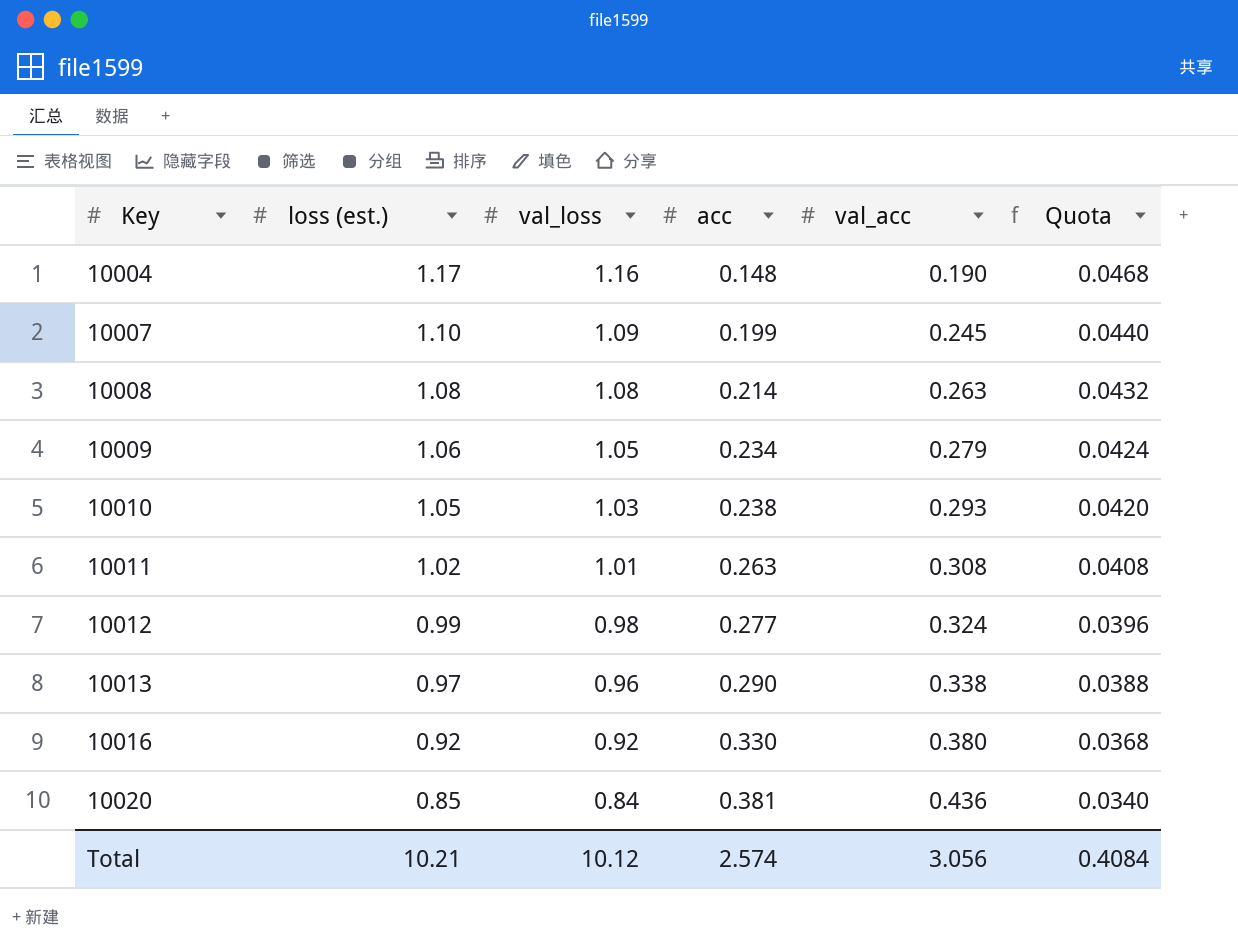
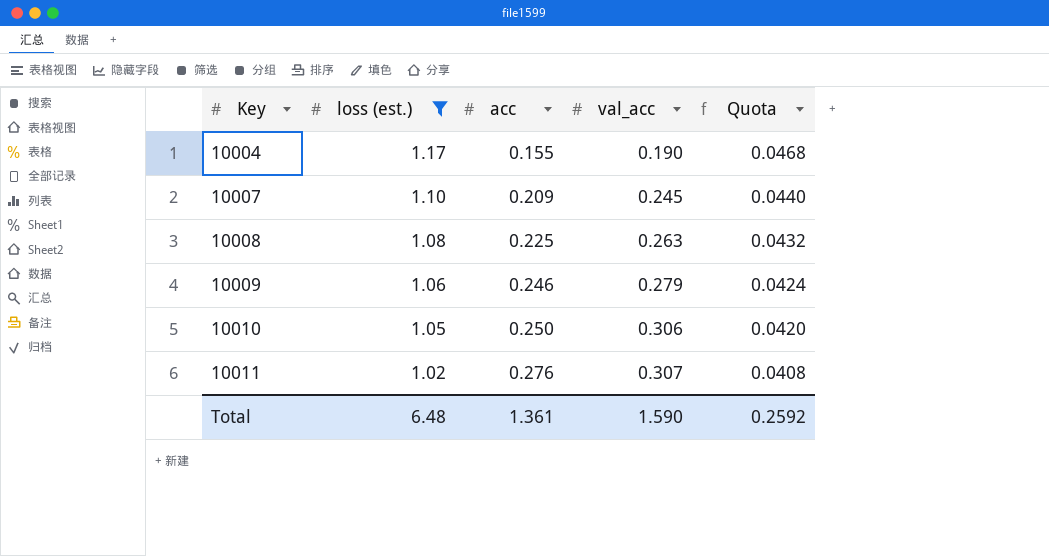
filter: none -> loss (est.) >= 1.02
column val_loss | position: 3 -> none
10004 | acc: 0.148 -> 0.155
10007 | acc: 0.199 -> 0.209
10008 | acc: 0.214 -> 0.225
10009 | acc: 0.234 -> 0.246
10010 | acc: 0.238 -> 0.250
10010 | val_acc: 0.293 -> 0.306
10011 | acc: 0.263 -> 0.276
10011 | val_acc: 0.308 -> 0.307
Total | loss (est.): 10.21 -> 6.48
Total | acc: 2.574 -> 1.361
Total | val_acc: 3.056 -> 1.590
Total | Quota: 0.4084 -> 0.2592

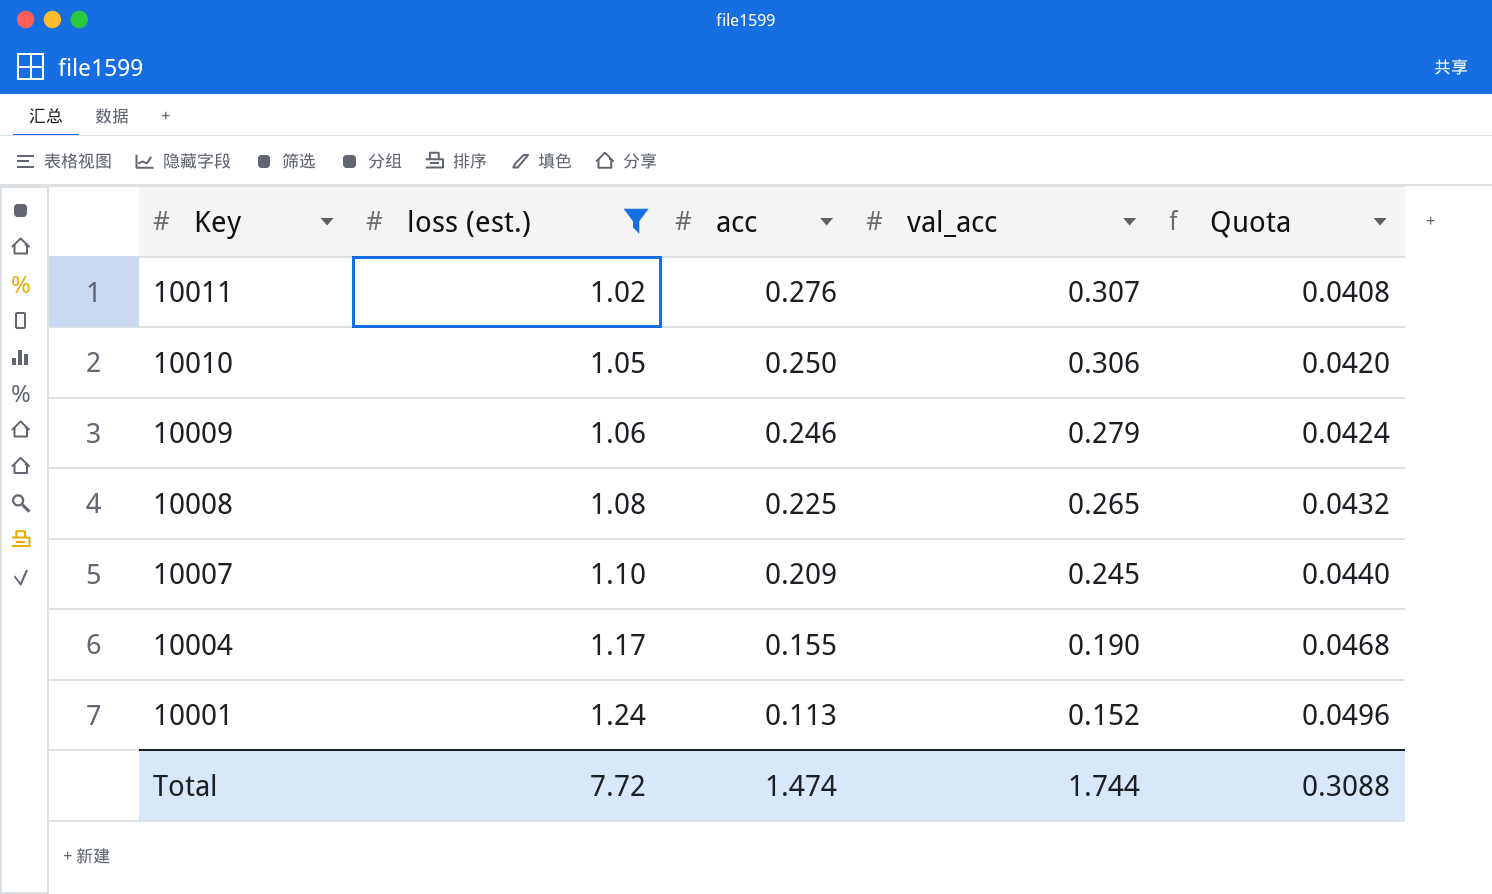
row order: Key ascending -> Key descending
10008 | val_acc: 0.263 -> 0.265
row 10001: none -> 1.24 | 0.113 | 0.152 | 0.0496
Total | loss (est.): 6.48 -> 7.72
Total | acc: 1.361 -> 1.474
Total | val_acc: 1.590 -> 1.744
Total | Quota: 0.2592 -> 0.3088

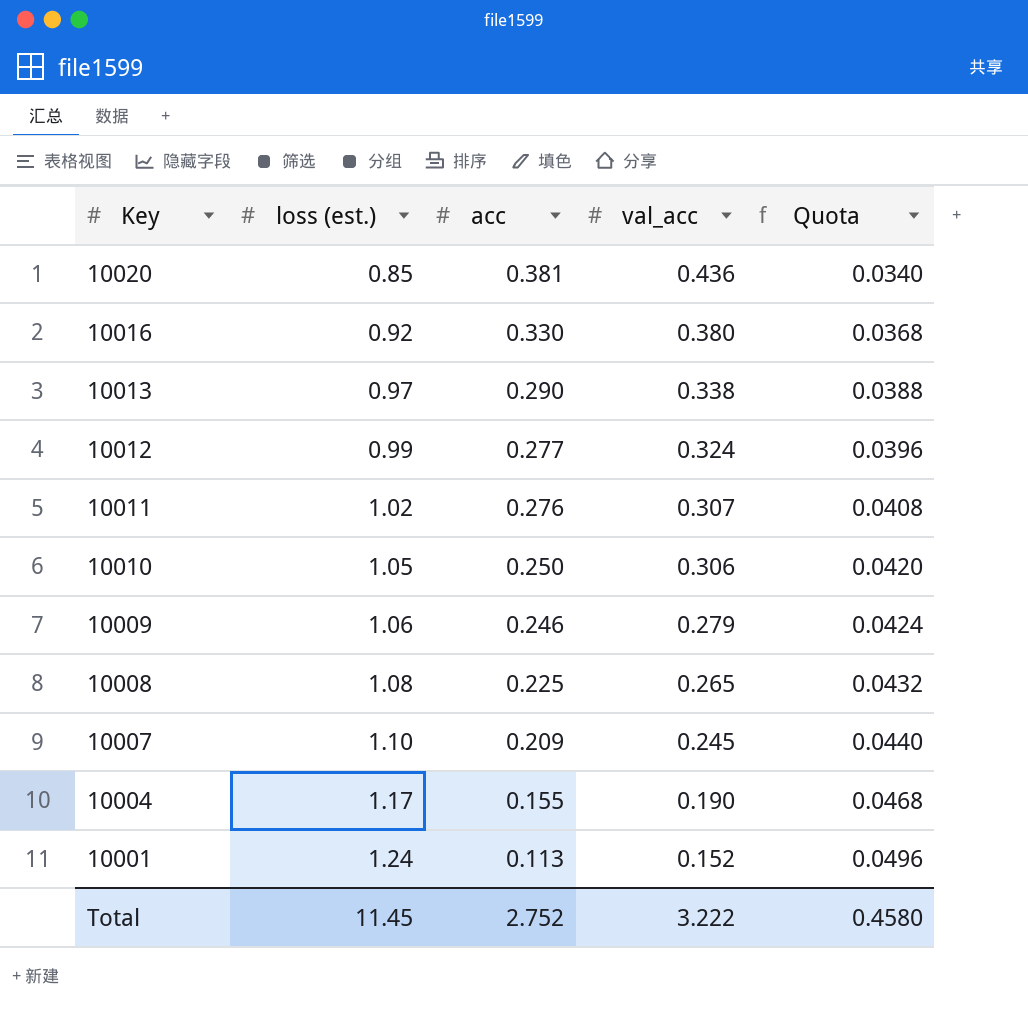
filter: loss (est.) >= 1.02 -> none
Total | loss (est.): 7.72 -> 11.45
Total | acc: 1.474 -> 2.752
Total | val_acc: 1.744 -> 3.222
Total | Quota: 0.3088 -> 0.4580

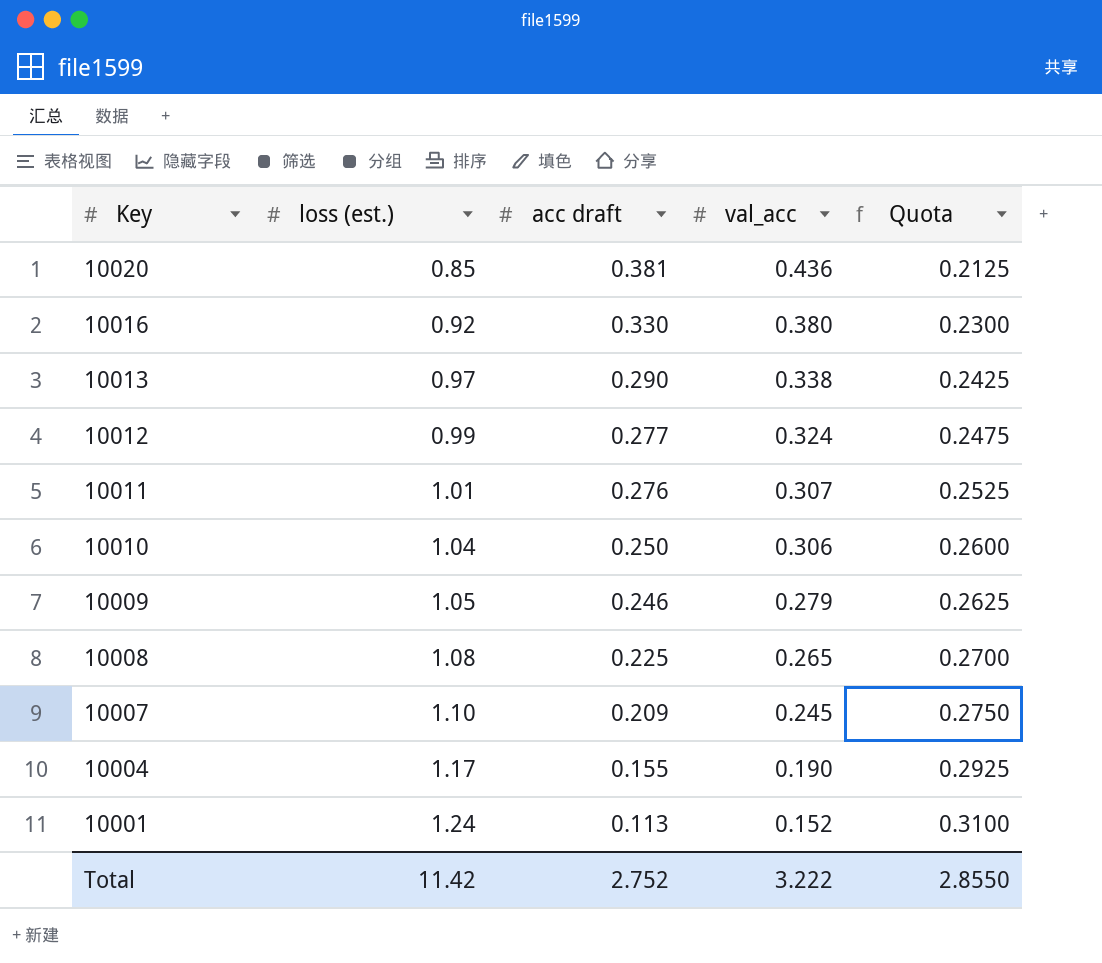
column name: acc -> acc draft
column Quota | formula: [loss (est.)] * 0.04 -> [loss (est.)] * 0.25
10011 | loss (est.): 1.02 -> 1.01
10010 | loss (est.): 1.05 -> 1.04
10009 | loss (est.): 1.06 -> 1.05
Total | loss (est.): 11.45 -> 11.42
Total | Quota: 0.4580 -> 2.8550

